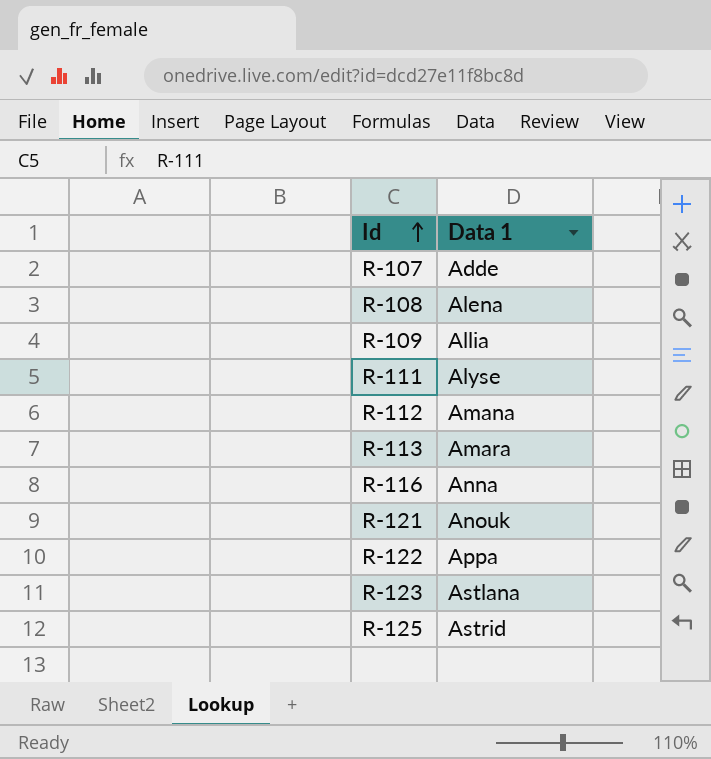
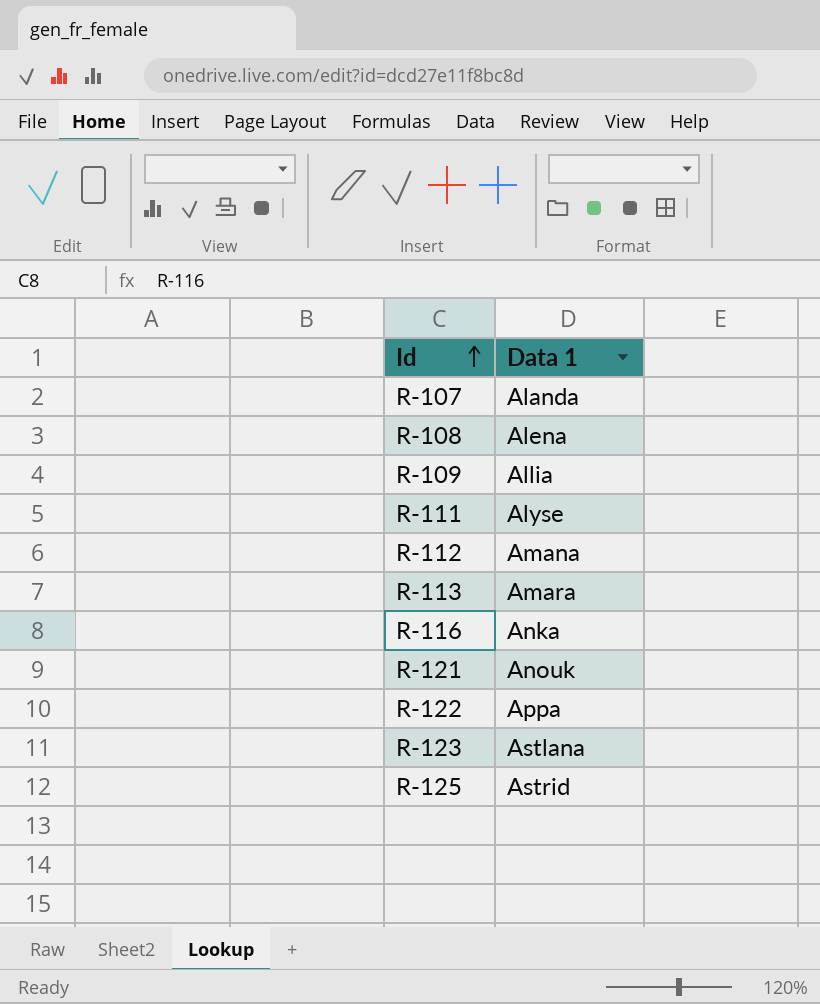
R-107 | Data 1: Adde -> Alanda
R-116 | Data 1: Anna -> Anka

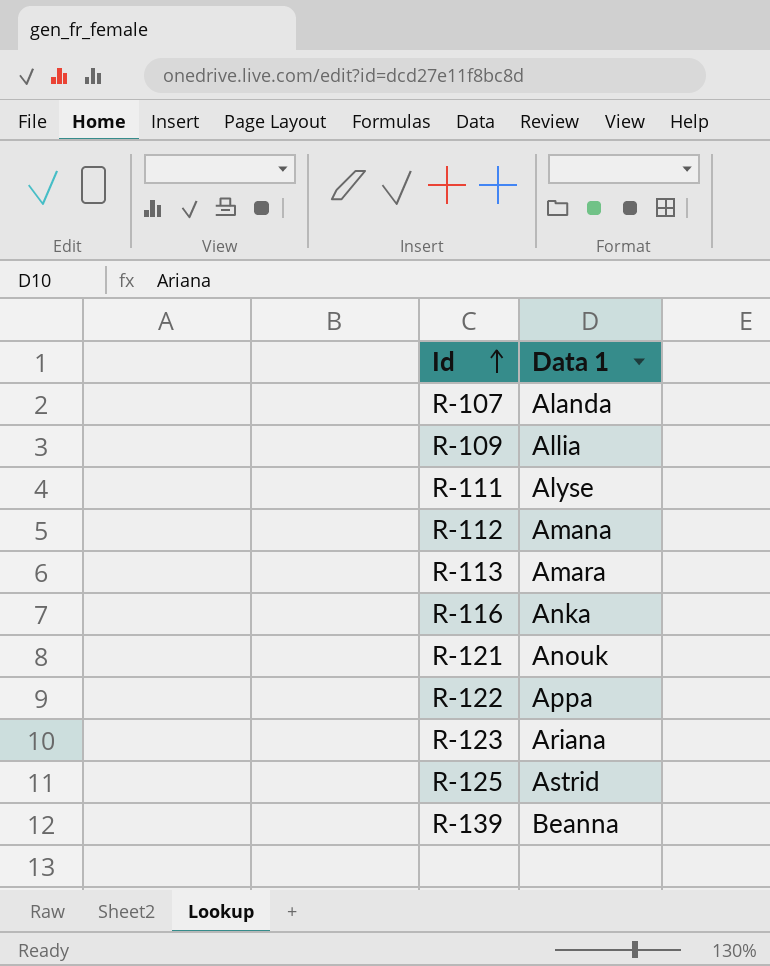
row R-108: Alena -> none
R-123 | Data 1: Astlana -> Ariana
row R-139: none -> Beanna

